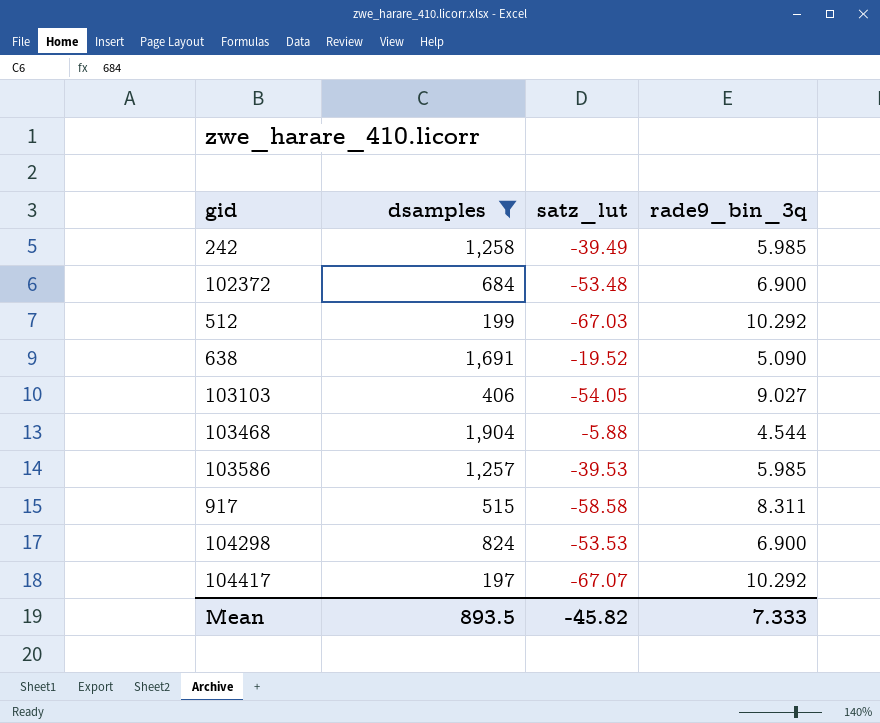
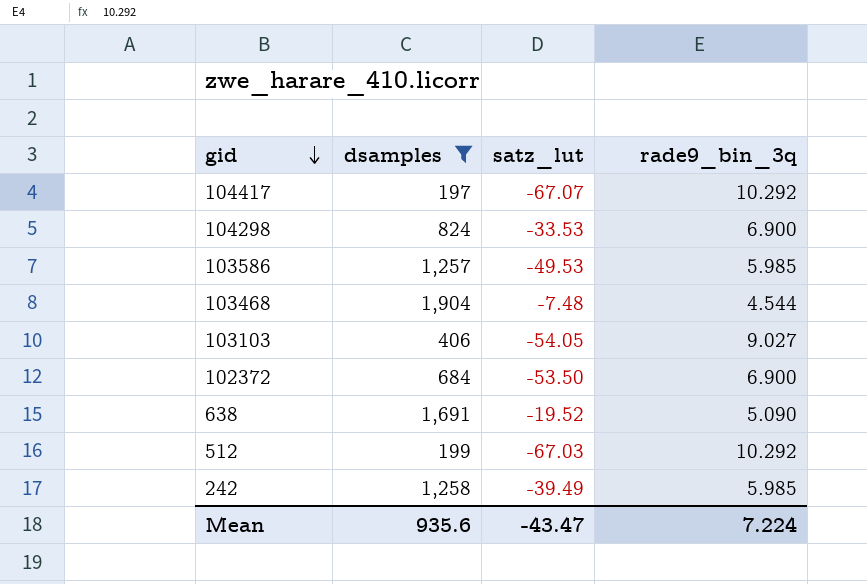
row order: none -> gid descending
row 917: 515 | -58.58 | 8.311 -> none
104298 | satz_lut: -53.53 -> -33.53
103586 | satz_lut: -39.53 -> -49.53
103468 | satz_lut: -5.88 -> -7.48
102372 | satz_lut: -53.48 -> -53.50
Mean | dsamples: 893.5 -> 935.6
Mean | satz_lut: -45.82 -> -43.47
Mean | rade9_bin_3q: 7.333 -> 7.224

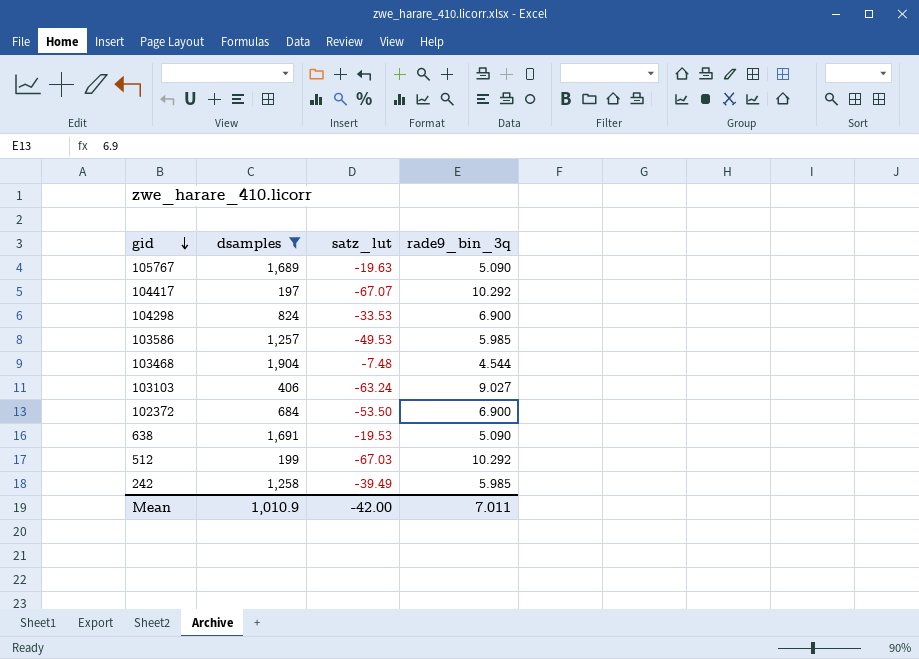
row 105767: none -> 1,689 | -19.63 | 5.090
103103 | satz_lut: -54.05 -> -63.24
638 | satz_lut: -19.52 -> -19.53
Mean | dsamples: 935.6 -> 1,010.9
Mean | satz_lut: -43.47 -> -42.00
Mean | rade9_bin_3q: 7.224 -> 7.011

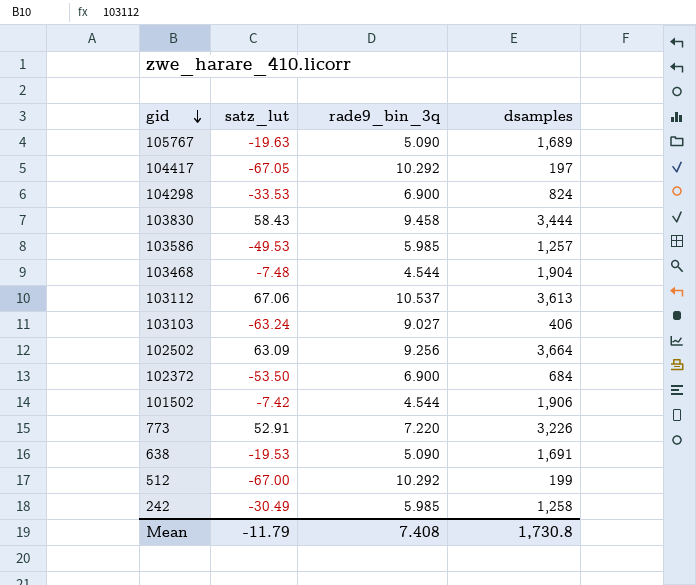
filter: dsamples <= 1,904 -> none
column dsamples | position: 2 -> 4
104417 | satz_lut: -67.07 -> -67.05
512 | satz_lut: -67.03 -> -67.00
242 | satz_lut: -39.49 -> -30.49
Mean | satz_lut: -42.00 -> -11.79
Mean | rade9_bin_3q: 7.011 -> 7.408
Mean | dsamples: 1,010.9 -> 1,730.8

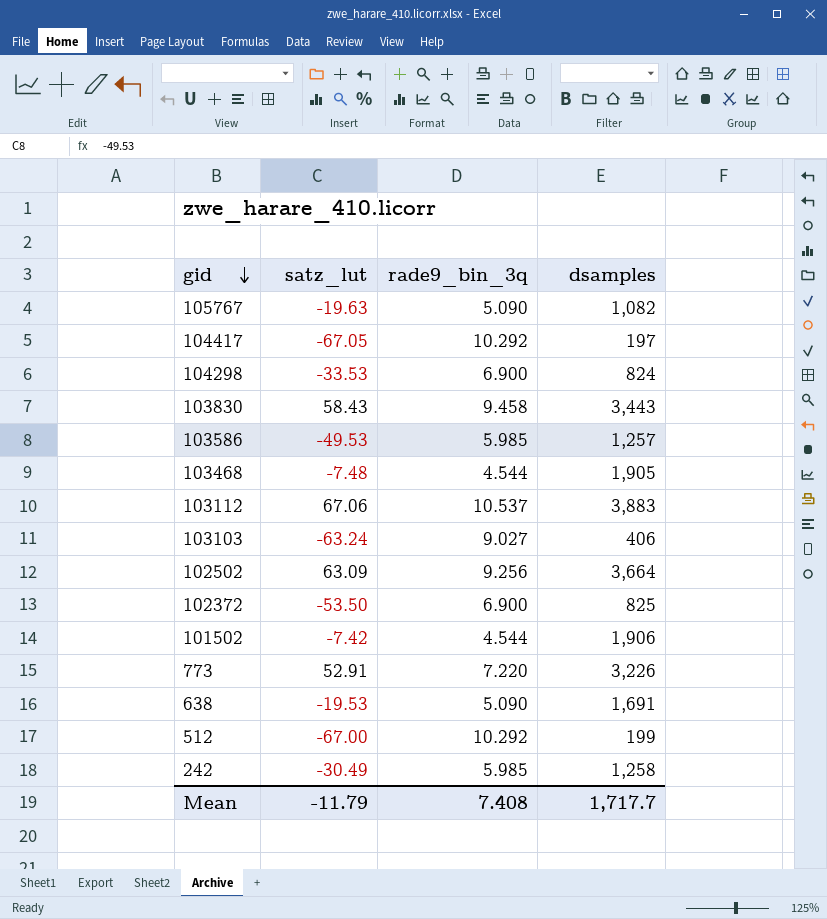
105767 | dsamples: 1,689 -> 1,082
103830 | dsamples: 3,444 -> 3,443
103468 | dsamples: 1,904 -> 1,905
103112 | dsamples: 3,613 -> 3,883
102372 | dsamples: 684 -> 825
Mean | dsamples: 1,730.8 -> 1,717.7

